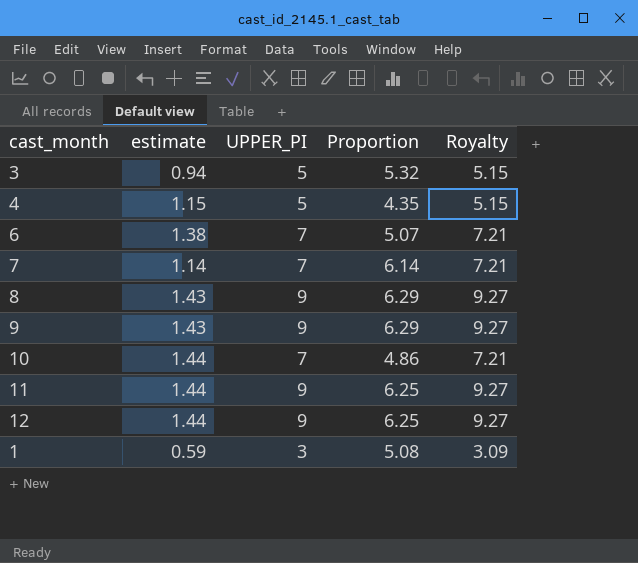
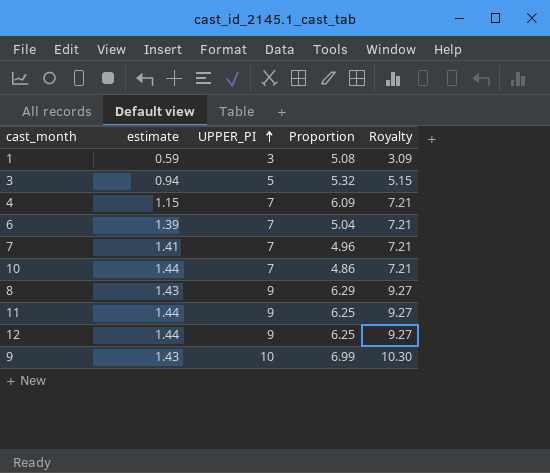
row order: none -> UPPER_PI ascending
4 | UPPER_PI: 5 -> 7
4 | Proportion: 4.35 -> 6.09
4 | Royalty: 5.15 -> 7.21
6 | estimate: 1.38 -> 1.39
6 | Proportion: 5.07 -> 5.04
7 | estimate: 1.14 -> 1.41
7 | Proportion: 6.14 -> 4.96
9 | UPPER_PI: 9 -> 10
9 | Proportion: 6.29 -> 6.99
9 | Royalty: 9.27 -> 10.30

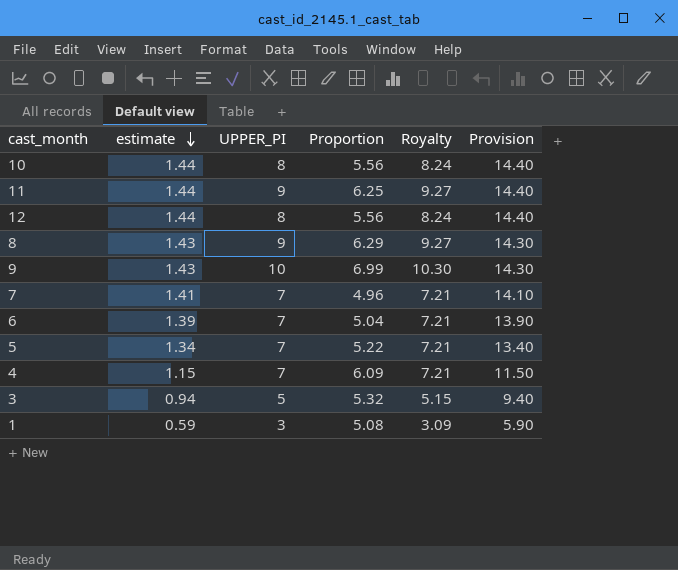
row order: UPPER_PI ascending -> estimate descending
column Provision | formula: none -> [estimate] * 10
10 | UPPER_PI: 7 -> 8
10 | Proportion: 4.86 -> 5.56
10 | Royalty: 7.21 -> 8.24
12 | UPPER_PI: 9 -> 8
12 | Proportion: 6.25 -> 5.56
12 | Royalty: 9.27 -> 8.24
row 5: none -> 1.34 | 7 | 5.22 | 7.21 | 13.40

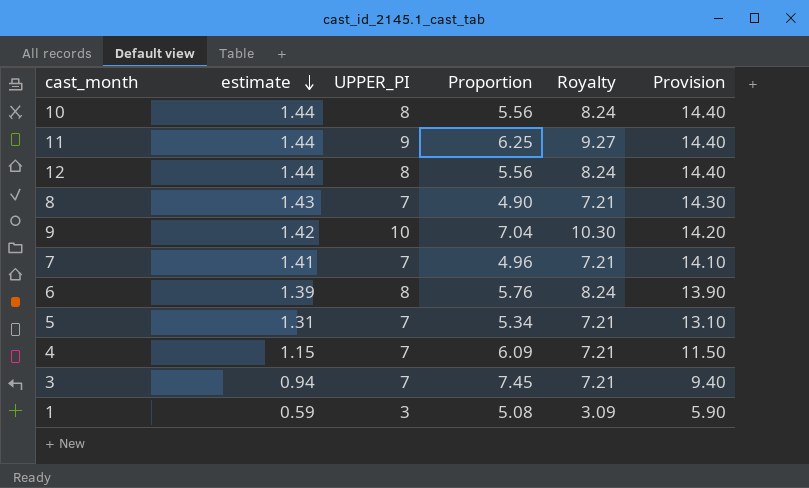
8 | UPPER_PI: 9 -> 7
8 | Proportion: 6.29 -> 4.90
8 | Royalty: 9.27 -> 7.21
9 | estimate: 1.43 -> 1.42
9 | Proportion: 6.99 -> 7.04
9 | Provision: 14.30 -> 14.20
6 | UPPER_PI: 7 -> 8
6 | Proportion: 5.04 -> 5.76
6 | Royalty: 7.21 -> 8.24
5 | estimate: 1.34 -> 1.31
5 | Proportion: 5.22 -> 5.34
5 | Provision: 13.40 -> 13.10
3 | UPPER_PI: 5 -> 7
3 | Proportion: 5.32 -> 7.45
3 | Royalty: 5.15 -> 7.21

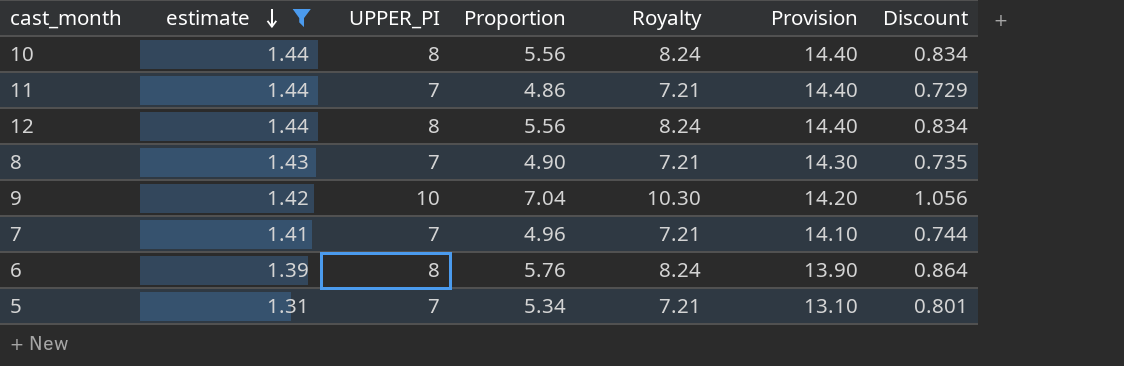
filter: none -> estimate >= 1.31
column Discount | formula: none -> [Proportion] * 0.15
11 | UPPER_PI: 9 -> 7
11 | Proportion: 6.25 -> 4.86
11 | Royalty: 9.27 -> 7.21

